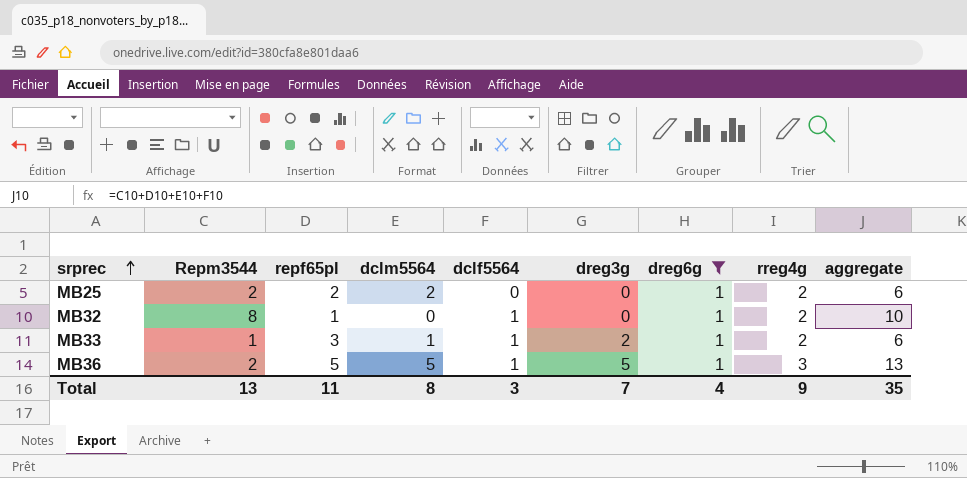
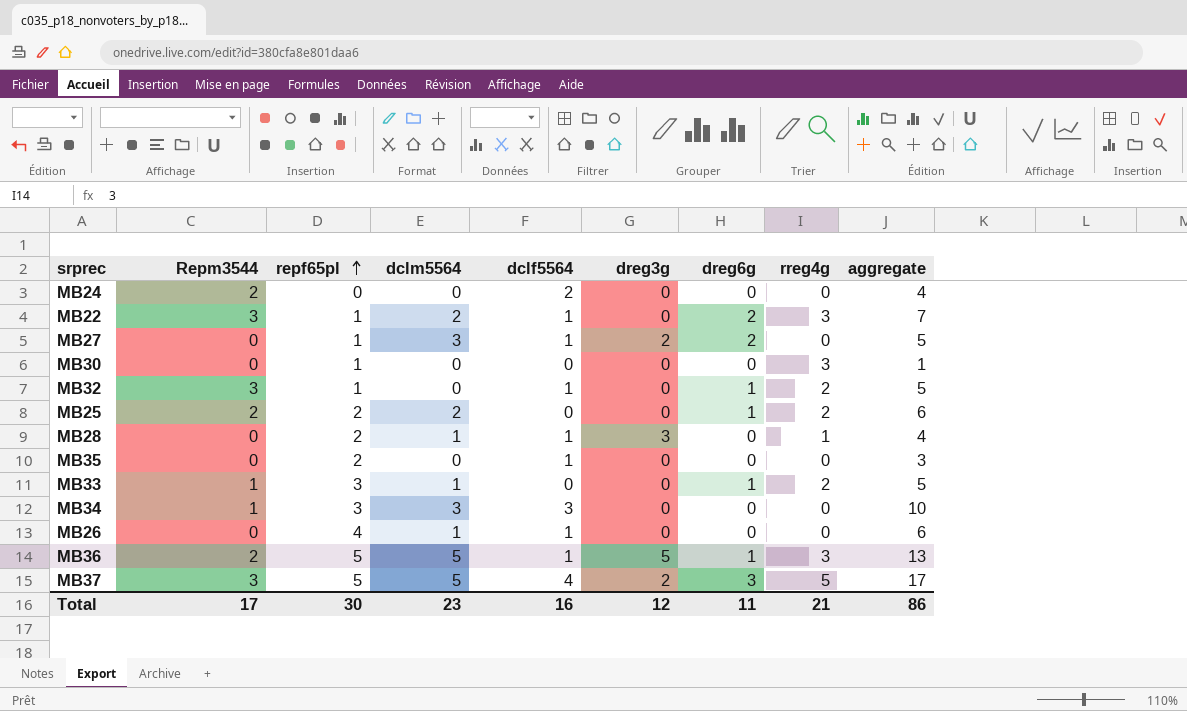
filter: dreg6g = 1 -> none
row order: srprec ascending -> repf65pl ascending
MB32 | Repm3544: 8 -> 3
MB32 | aggregate: 10 -> 5
MB33 | dclf5564: 1 -> 0
MB33 | dreg3g: 2 -> 0
MB33 | aggregate: 6 -> 5
Total | Repm3544: 13 -> 17
Total | repf65pl: 11 -> 30
Total | dclm5564: 8 -> 23
Total | dclf5564: 3 -> 16
Total | dreg3g: 7 -> 12
Total | dreg6g: 4 -> 11
Total | rreg4g: 9 -> 21
Total | aggregate: 35 -> 86

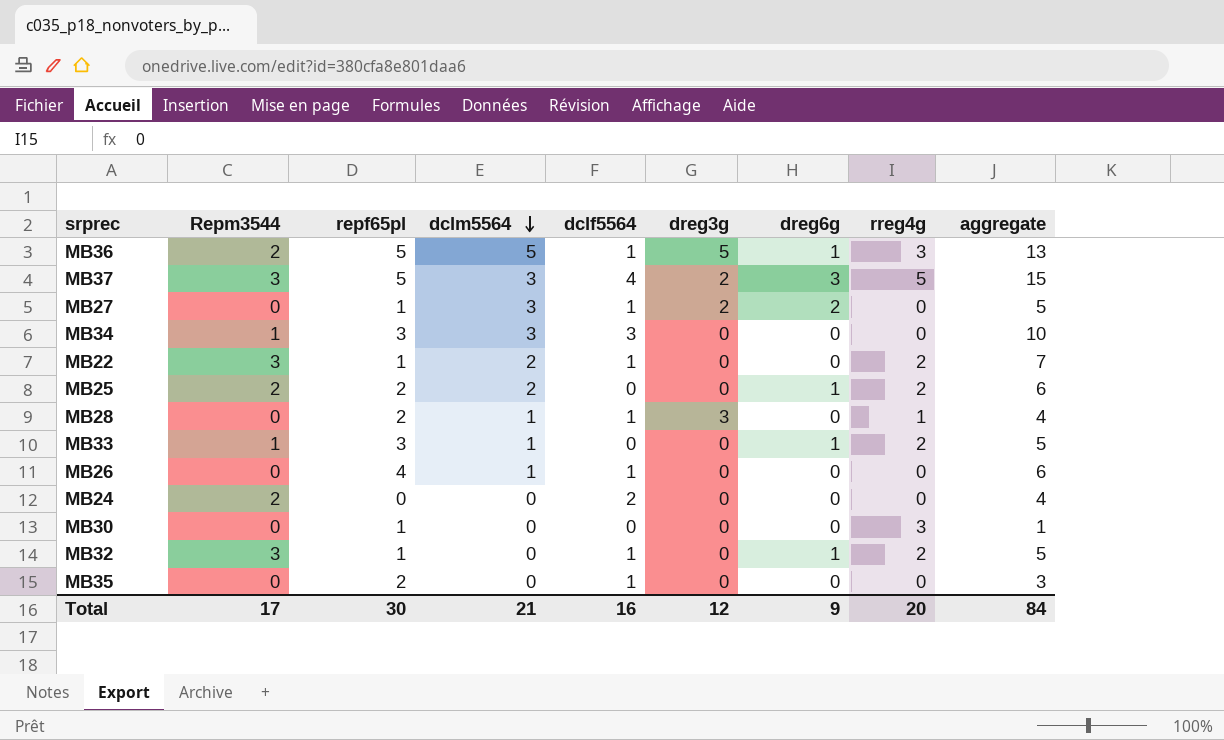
row order: repf65pl ascending -> dclm5564 descending
MB37 | dclm5564: 5 -> 3
MB37 | aggregate: 17 -> 15
MB22 | dreg6g: 2 -> 0
MB22 | rreg4g: 3 -> 2
Total | dclm5564: 23 -> 21
Total | dreg6g: 11 -> 9
Total | rreg4g: 21 -> 20
Total | aggregate: 86 -> 84

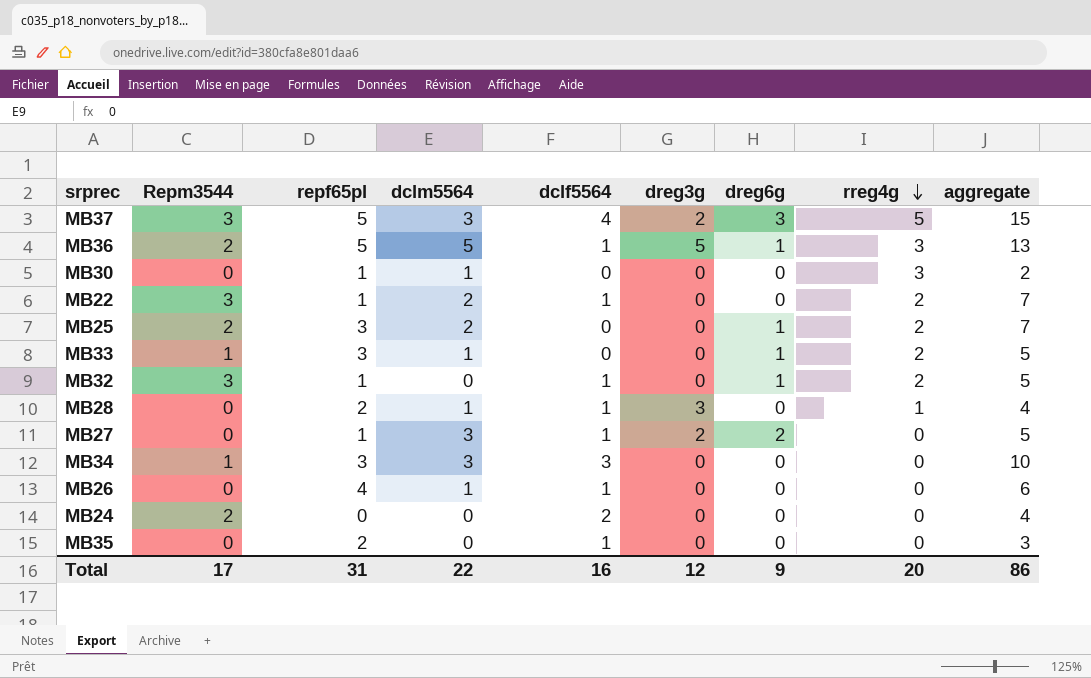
row order: dclm5564 descending -> rreg4g descending
MB30 | dclm5564: 0 -> 1
MB30 | aggregate: 1 -> 2
MB25 | repf65pl: 2 -> 3
MB25 | aggregate: 6 -> 7
Total | repf65pl: 30 -> 31
Total | dclm5564: 21 -> 22
Total | aggregate: 84 -> 86

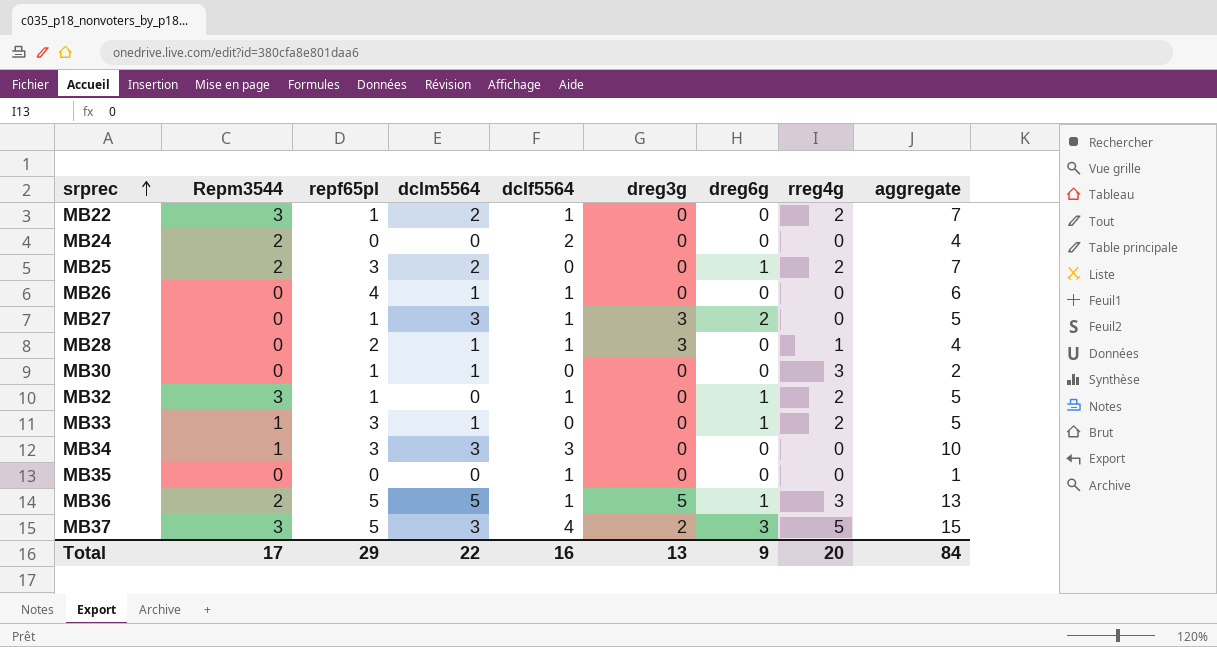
row order: rreg4g descending -> srprec ascending
MB27 | dreg3g: 2 -> 3
MB35 | repf65pl: 2 -> 0
MB35 | aggregate: 3 -> 1
Total | repf65pl: 31 -> 29
Total | dreg3g: 12 -> 13
Total | aggregate: 86 -> 84

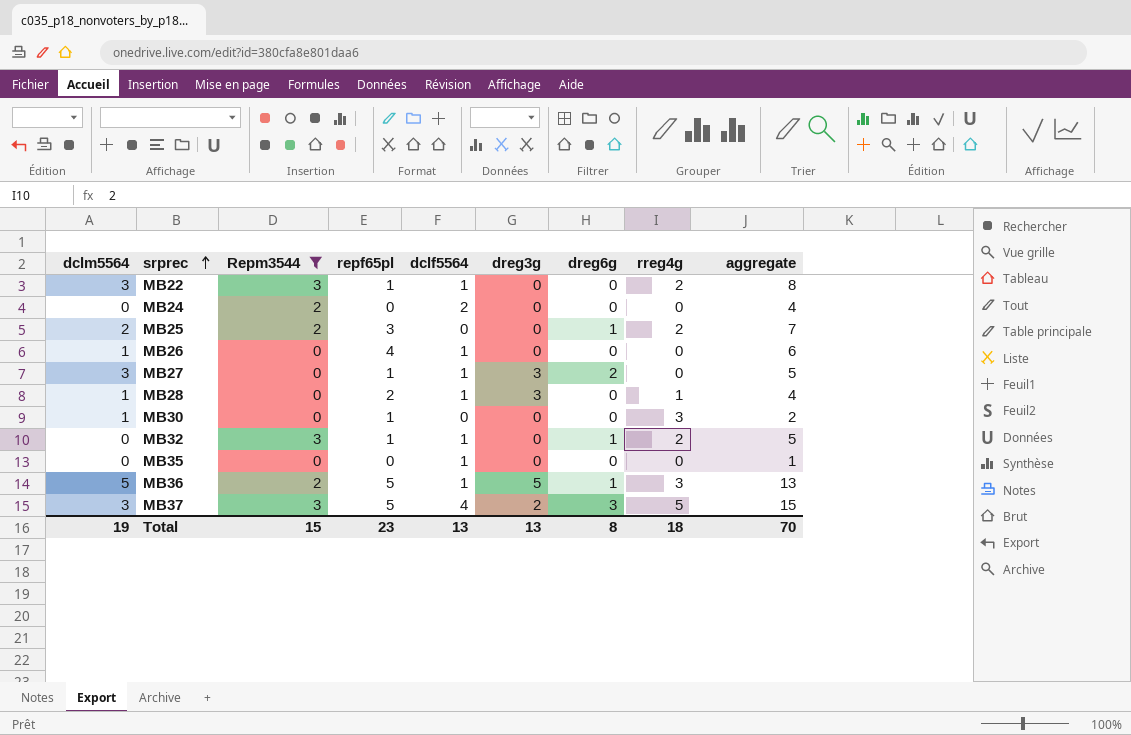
filter: none -> Repm3544 != 1
column dclm5564 | position: 4 -> 1
MB22 | dclm5564: 2 -> 3
MB22 | aggregate: 7 -> 8
Total | dclm5564: 22 -> 19
Total | Repm3544: 17 -> 15
Total | repf65pl: 29 -> 23
Total | dclf5564: 16 -> 13
Total | dreg6g: 9 -> 8
Total | rreg4g: 20 -> 18
Total | aggregate: 84 -> 70

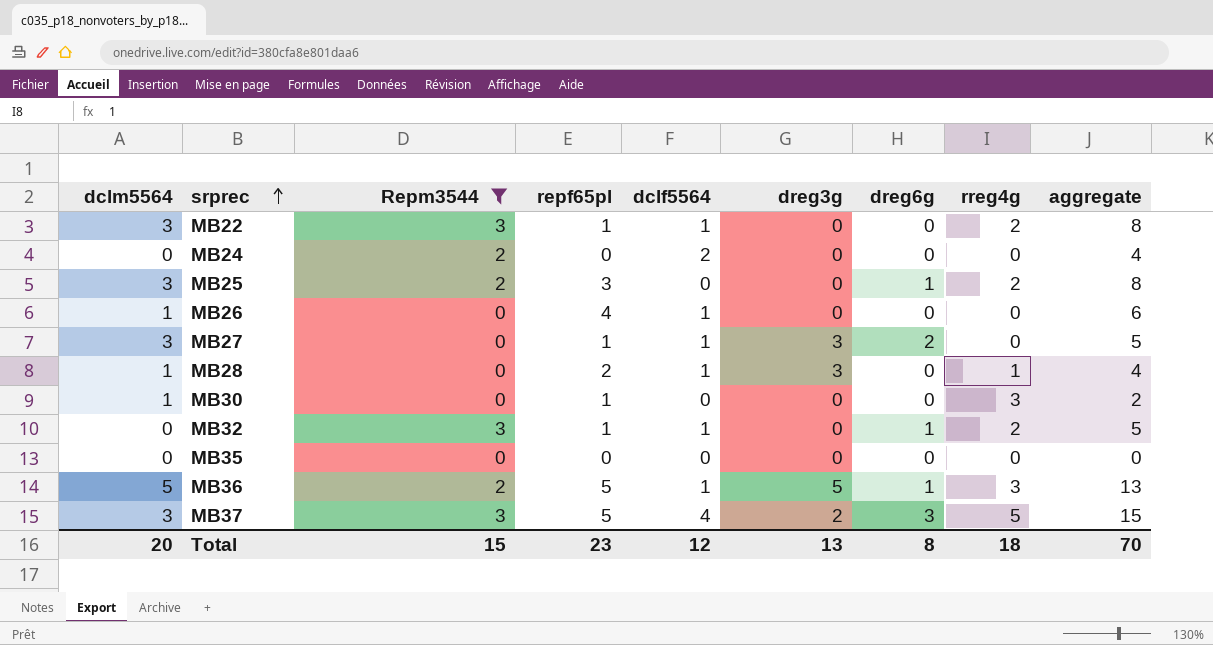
MB25 | dclm5564: 2 -> 3
MB25 | aggregate: 7 -> 8
MB35 | dclf5564: 1 -> 0
MB35 | aggregate: 1 -> 0
Total | dclm5564: 19 -> 20
Total | dclf5564: 13 -> 12

